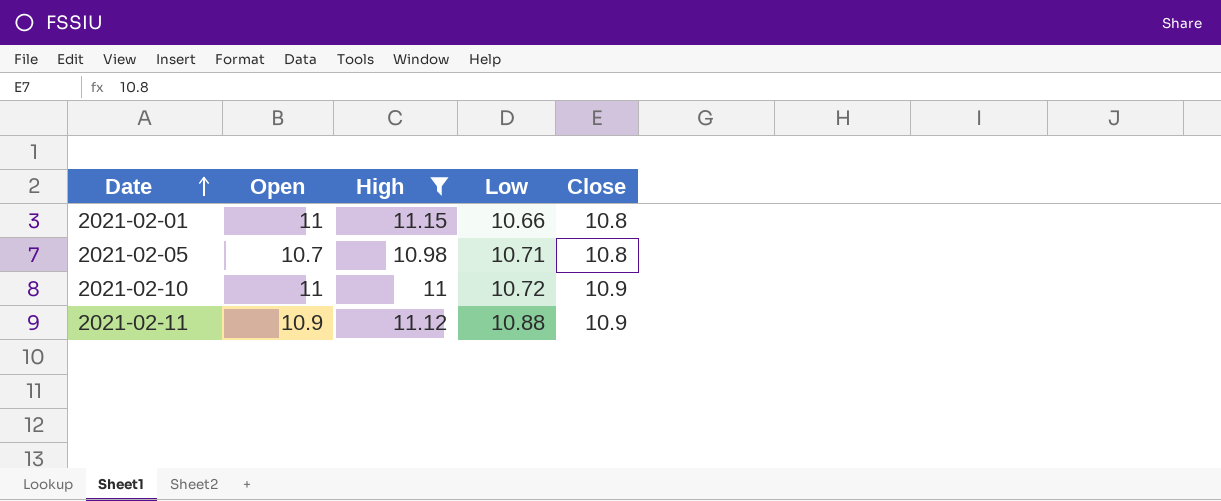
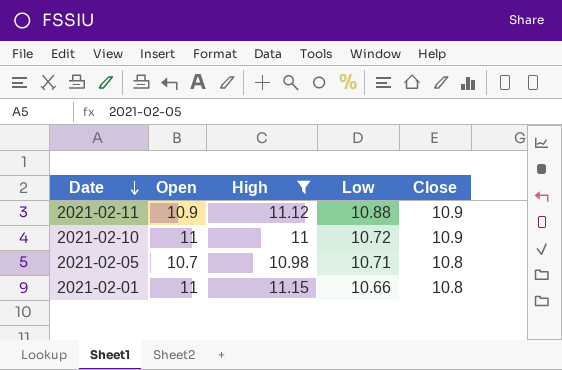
row order: Date ascending -> Date descending

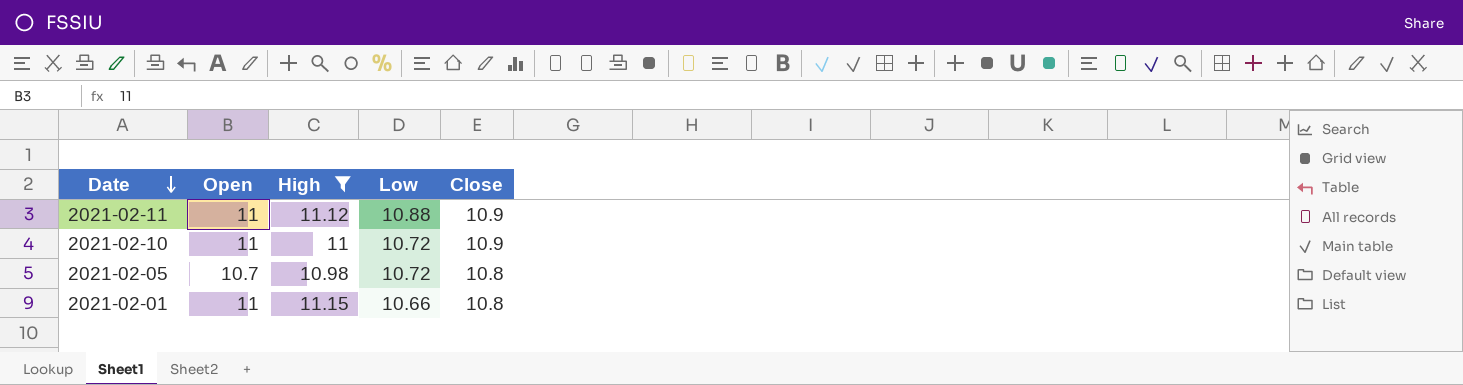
2021-02-11 | Open: 10.9 -> 11
2021-02-05 | Low: 10.71 -> 10.72

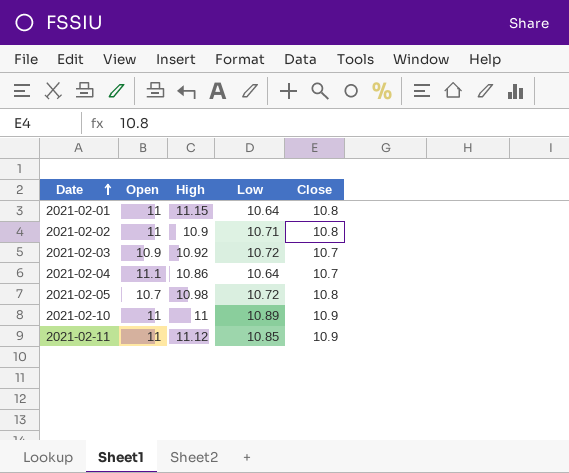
filter: High >= 10.98 -> none
row order: Date descending -> Date ascending
2021-02-01 | Low: 10.66 -> 10.64
2021-02-10 | Low: 10.72 -> 10.89
2021-02-11 | Low: 10.88 -> 10.85

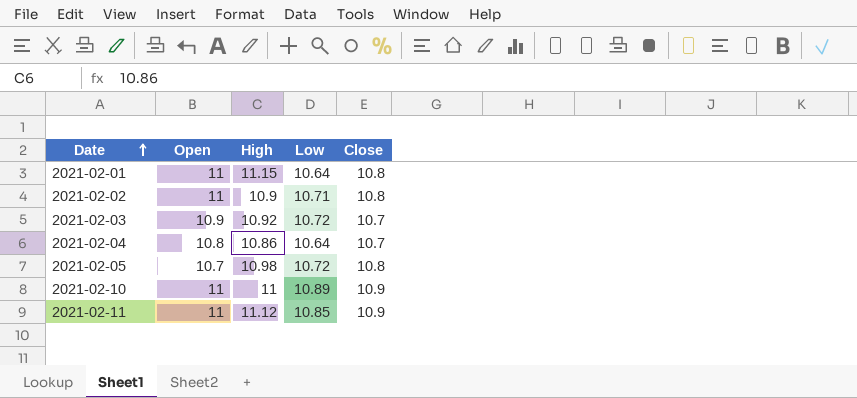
2021-02-04 | Open: 11.1 -> 10.8

